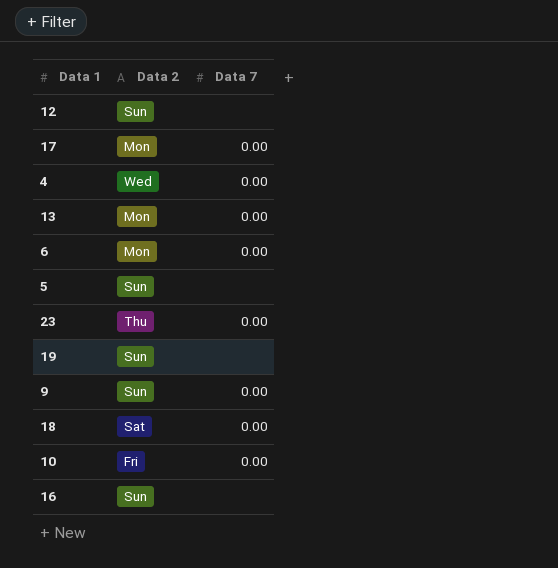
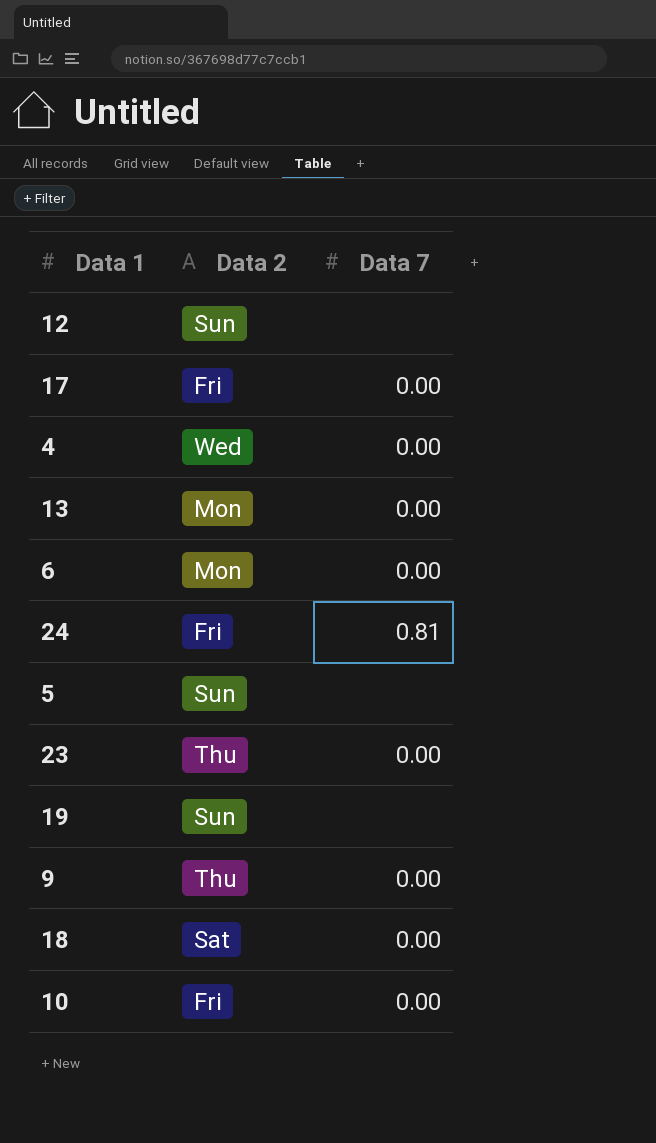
row 16: Sun | none -> none
17 | Data 2: Mon -> Fri
row 24: none -> Fri | 0.81
9 | Data 2: Sun -> Thu

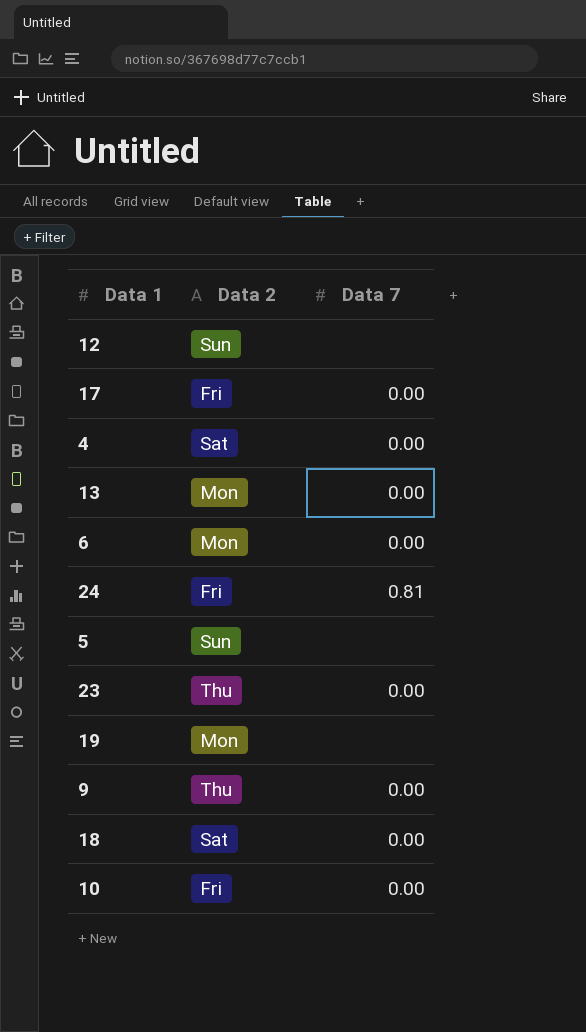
4 | Data 2: Wed -> Sat
19 | Data 2: Sun -> Mon

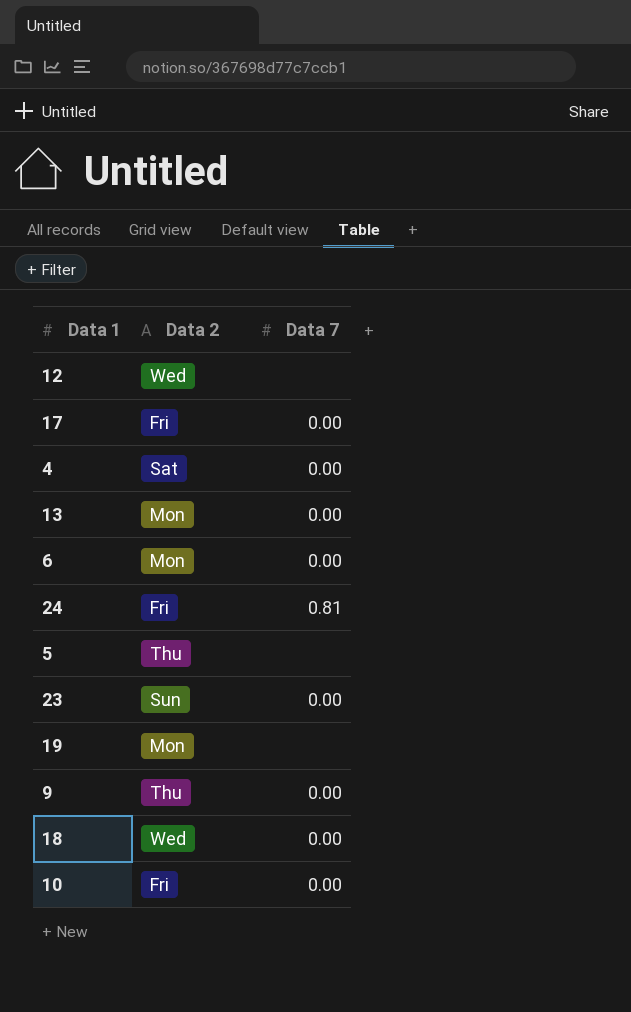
12 | Data 2: Sun -> Wed
5 | Data 2: Sun -> Thu
23 | Data 2: Thu -> Sun
18 | Data 2: Sat -> Wed

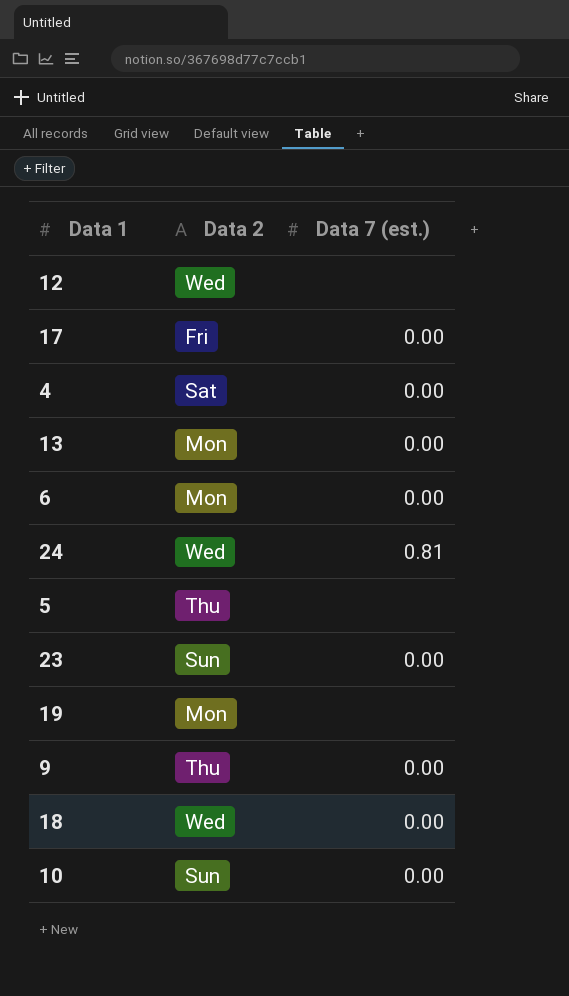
column name: Data 7 -> Data 7 (est.)
24 | Data 2: Fri -> Wed
10 | Data 2: Fri -> Sun

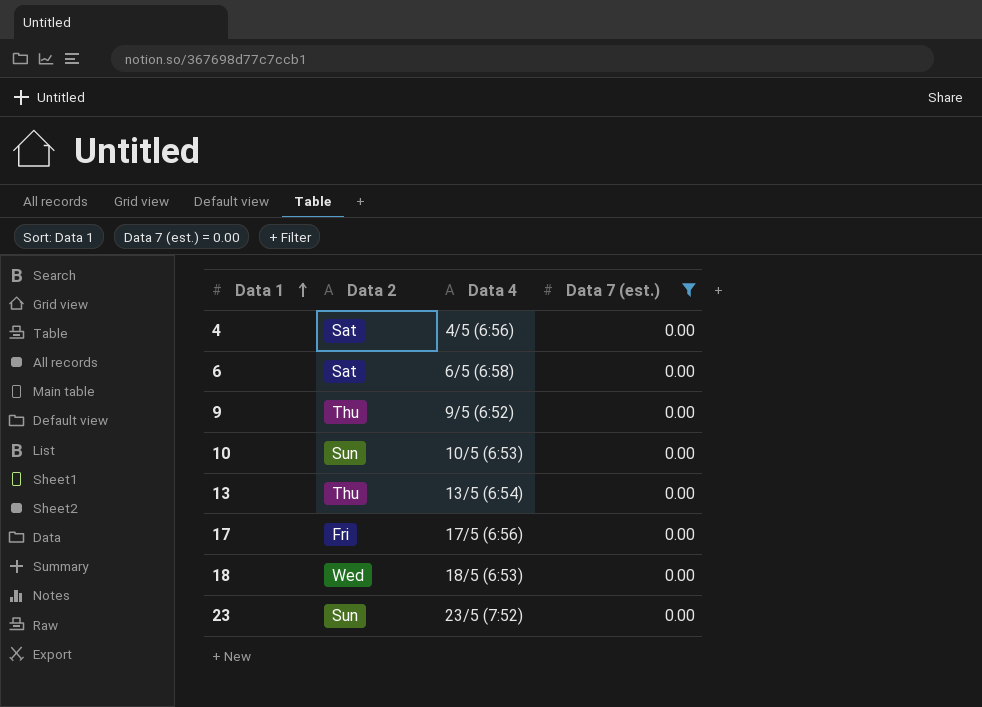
filter: none -> Data 7 (est.) = 0.00
row order: none -> Data 1 ascending
column Data 4 | position: none -> 3
6 | Data 2: Mon -> Sat
13 | Data 2: Mon -> Thu

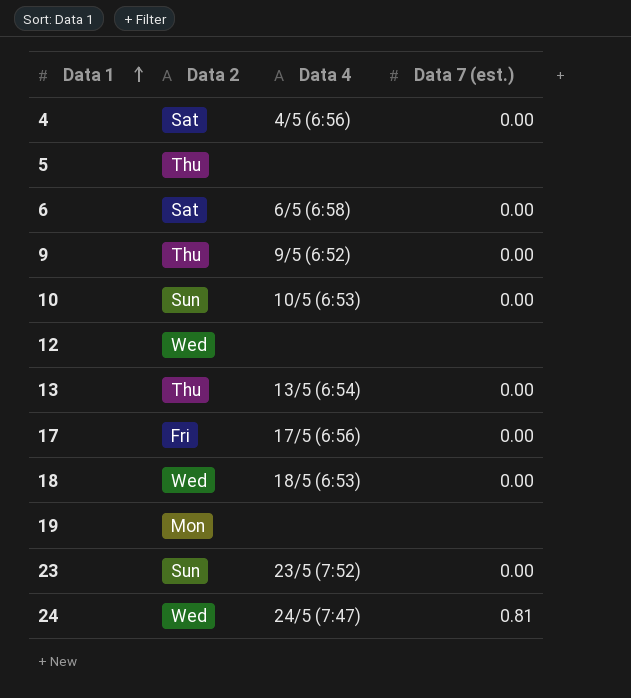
filter: Data 7 (est.) = 0.00 -> none

